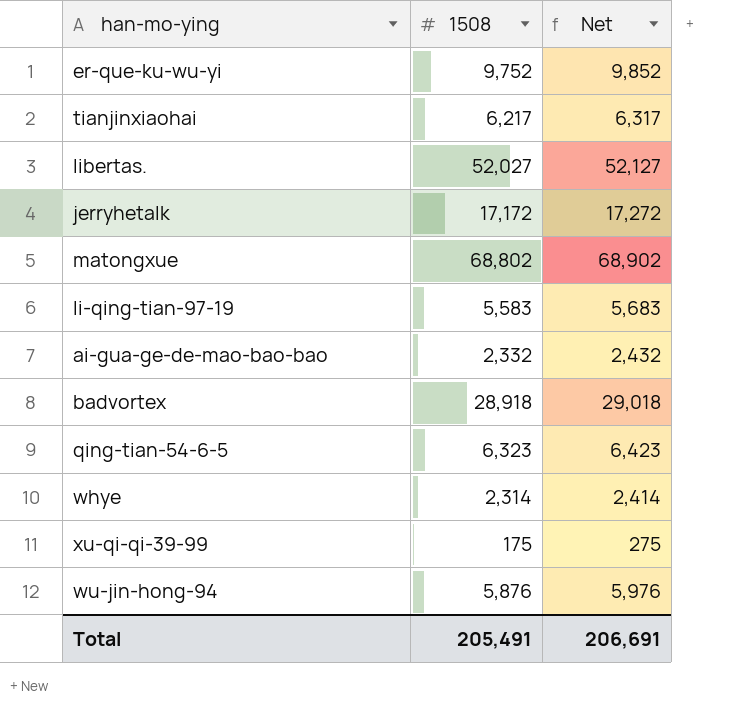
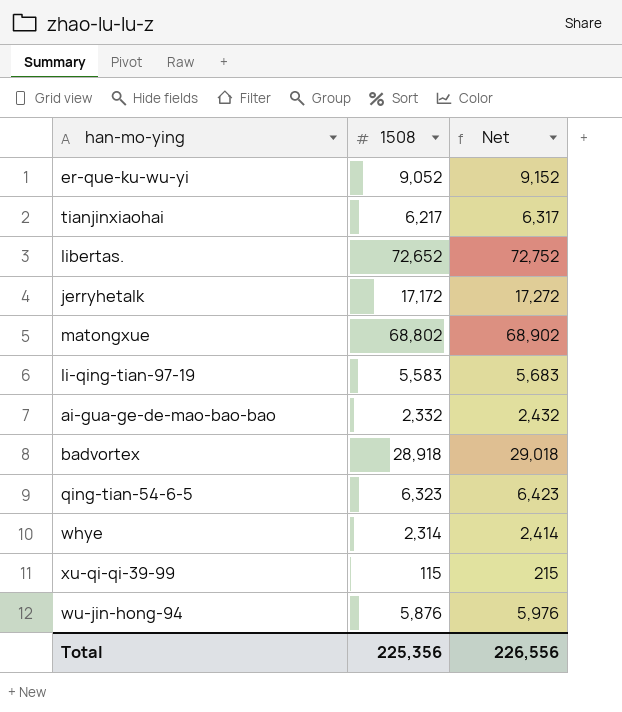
er-que-ku-wu-yi | 1508: 9,752 -> 9,052
er-que-ku-wu-yi | Net: 9,852 -> 9,152
libertas. | 1508: 52,027 -> 72,652
libertas. | Net: 52,127 -> 72,752
xu-qi-qi-39-99 | 1508: 175 -> 115
xu-qi-qi-39-99 | Net: 275 -> 215
Total | 1508: 205,491 -> 225,356
Total | Net: 206,691 -> 226,556

